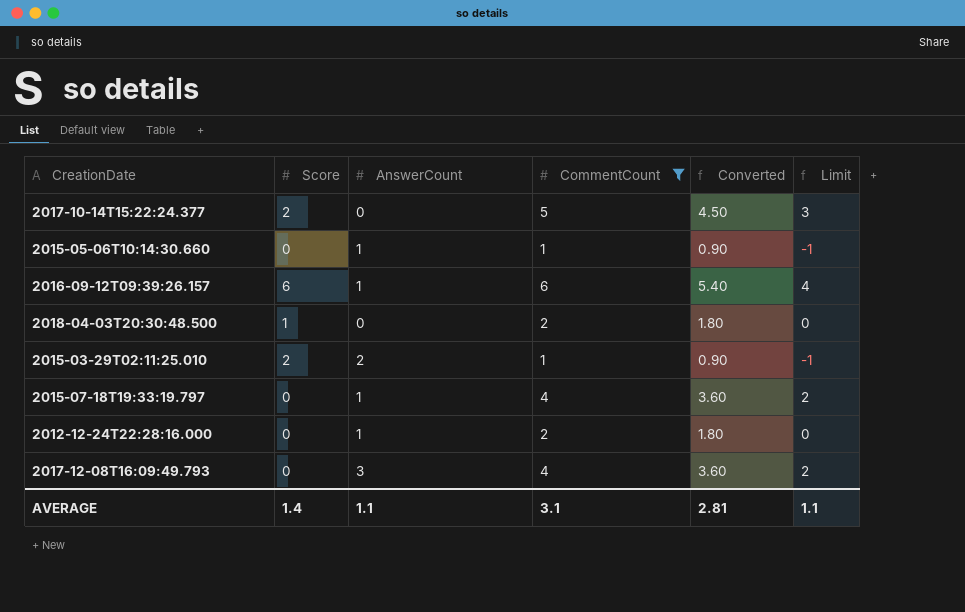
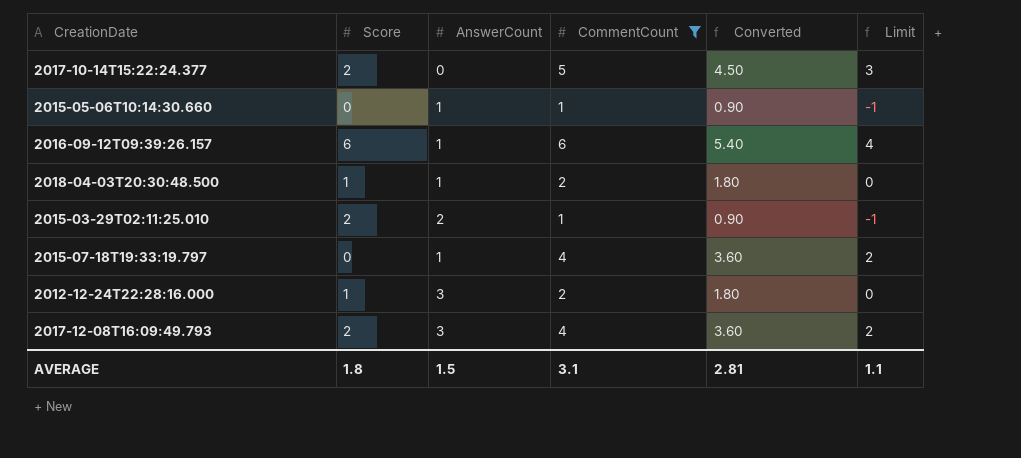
2018-04-03T20:30:48.500 | AnswerCount: 0 -> 1
2012-12-24T22:28:16.000 | Score: 0 -> 1
2012-12-24T22:28:16.000 | AnswerCount: 1 -> 3
2017-12-08T16:09:49.793 | Score: 0 -> 2
AVERAGE | Score: 1.4 -> 1.8
AVERAGE | AnswerCount: 1.1 -> 1.5

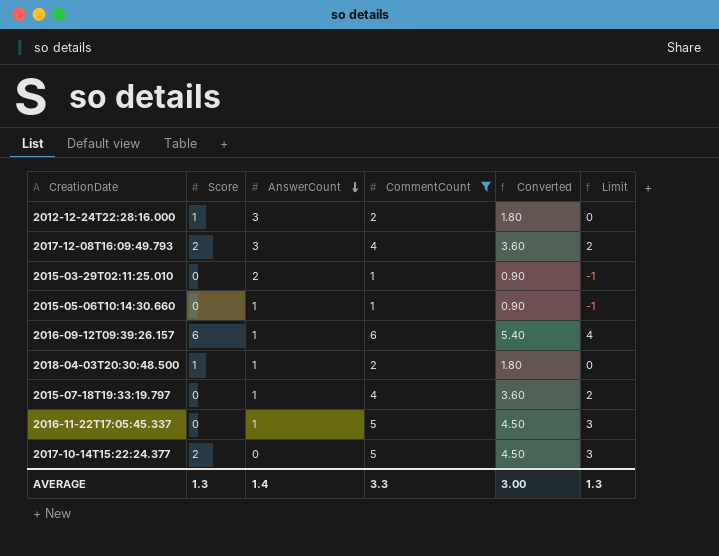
row order: none -> AnswerCount descending
2015-03-29T02:11:25.010 | Score: 2 -> 0
row 2016-11-22T17:05:45.337: none -> 0 | 1 | 5 | 4.50 | 3
AVERAGE | Score: 1.8 -> 1.3
AVERAGE | AnswerCount: 1.5 -> 1.4
AVERAGE | CommentCount: 3.1 -> 3.3
AVERAGE | Converted: 2.81 -> 3.00
AVERAGE | Limit: 1.1 -> 1.3

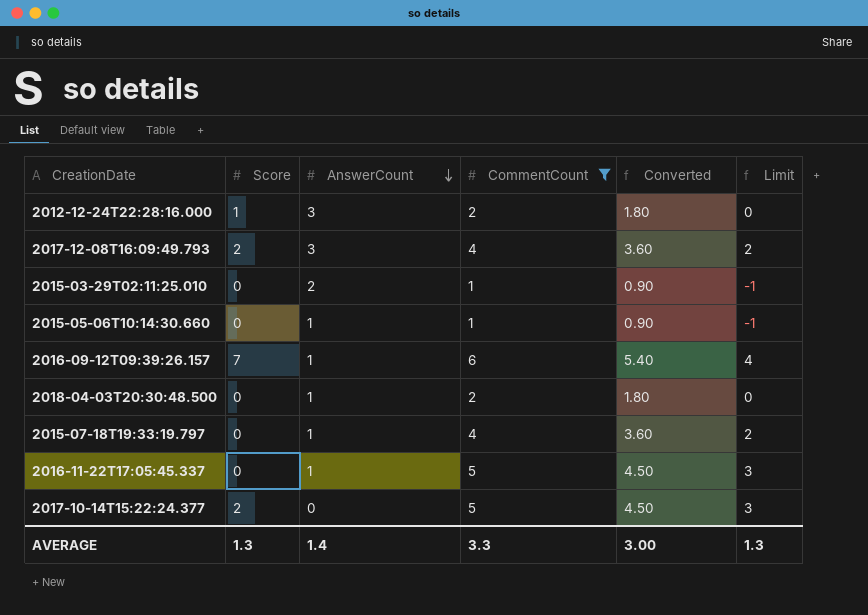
2016-09-12T09:39:26.157 | Score: 6 -> 7
2018-04-03T20:30:48.500 | Score: 1 -> 0

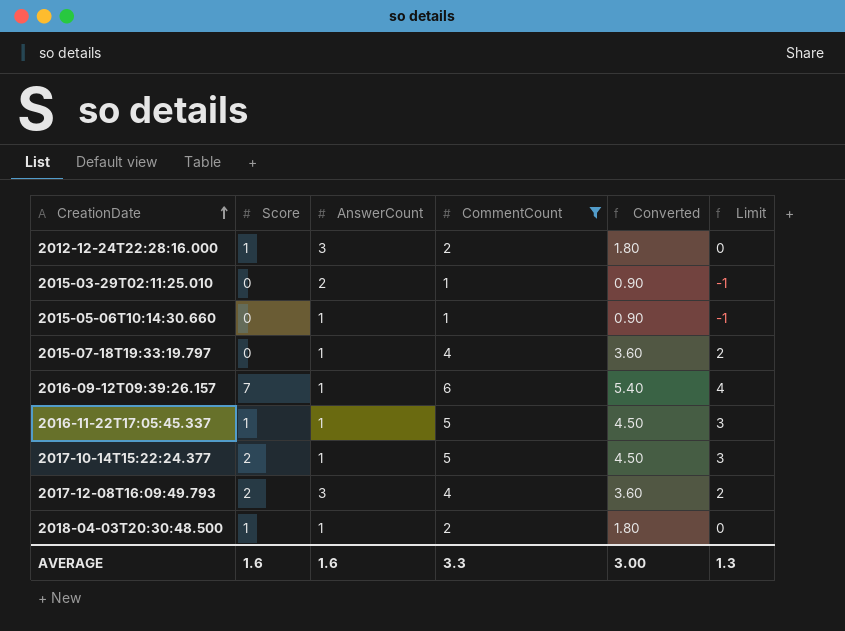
row order: AnswerCount descending -> CreationDate ascending
2016-11-22T17:05:45.337 | Score: 0 -> 1
2017-10-14T15:22:24.377 | AnswerCount: 0 -> 1
2018-04-03T20:30:48.500 | Score: 0 -> 1
AVERAGE | Score: 1.3 -> 1.6
AVERAGE | AnswerCount: 1.4 -> 1.6

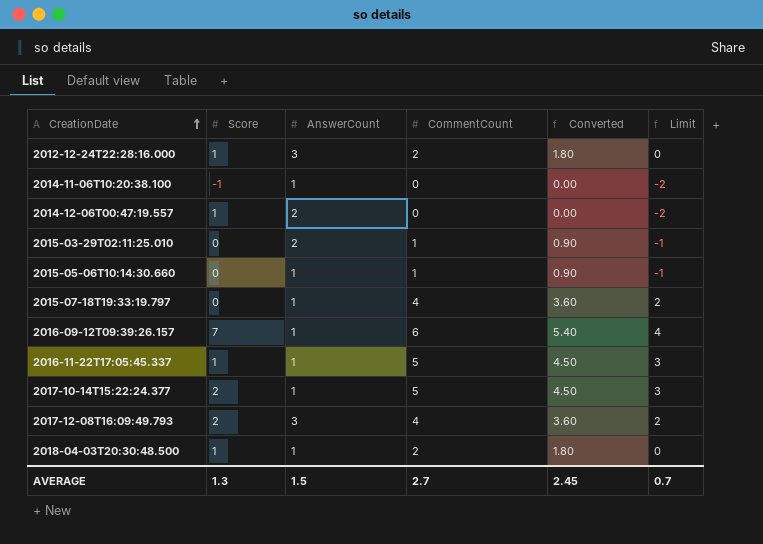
filter: CommentCount != 0 -> none
AVERAGE | Score: 1.6 -> 1.3
AVERAGE | AnswerCount: 1.6 -> 1.5
AVERAGE | CommentCount: 3.3 -> 2.7
AVERAGE | Converted: 3.00 -> 2.45
AVERAGE | Limit: 1.3 -> 0.7

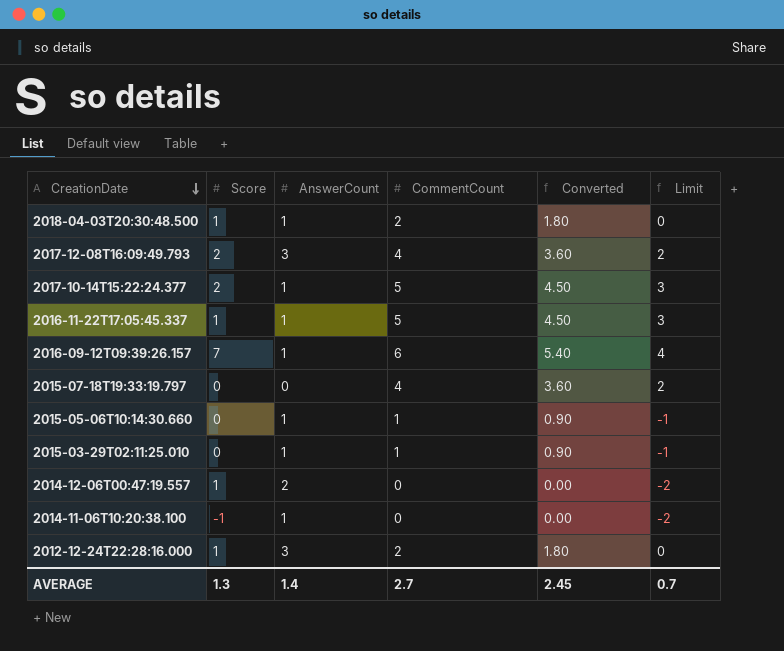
row order: CreationDate ascending -> CreationDate descending
2015-07-18T19:33:19.797 | AnswerCount: 1 -> 0
2015-03-29T02:11:25.010 | AnswerCount: 2 -> 1
AVERAGE | AnswerCount: 1.5 -> 1.4

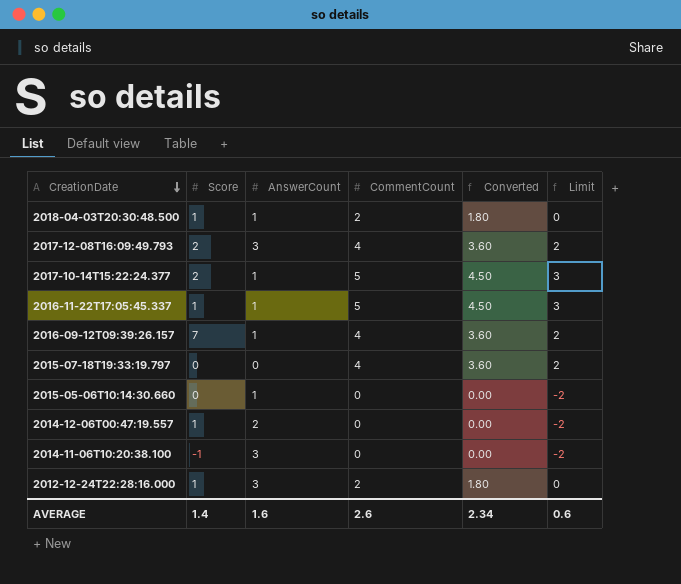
row 2015-03-29T02:11:25.010: 0 | 1 | 1 | 0.90 | -1 -> none
2016-09-12T09:39:26.157 | CommentCount: 6 -> 4
2016-09-12T09:39:26.157 | Converted: 5.40 -> 3.60
2016-09-12T09:39:26.157 | Limit: 4 -> 2
2015-05-06T10:14:30.660 | CommentCount: 1 -> 0
2015-05-06T10:14:30.660 | Converted: 0.90 -> 0.00
2015-05-06T10:14:30.660 | Limit: -1 -> -2
2014-11-06T10:20:38.100 | AnswerCount: 1 -> 3
AVERAGE | Score: 1.3 -> 1.4
AVERAGE | AnswerCount: 1.4 -> 1.6
AVERAGE | CommentCount: 2.7 -> 2.6
AVERAGE | Converted: 2.45 -> 2.34
AVERAGE | Limit: 0.7 -> 0.6

